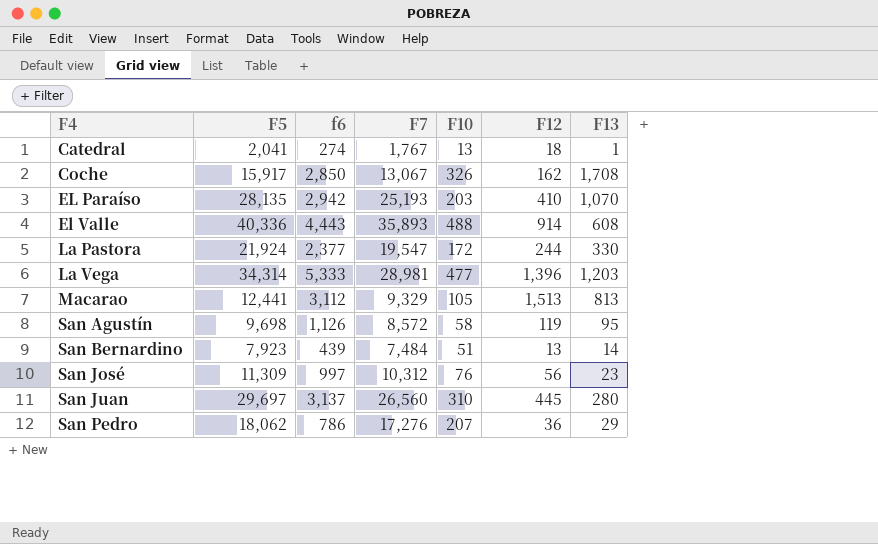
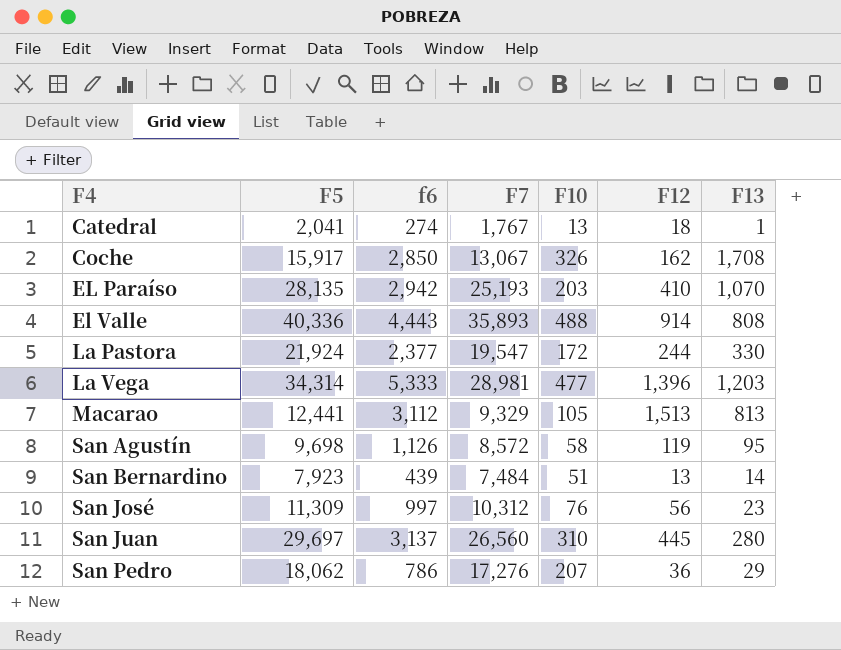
El Valle | F13: 608 -> 808

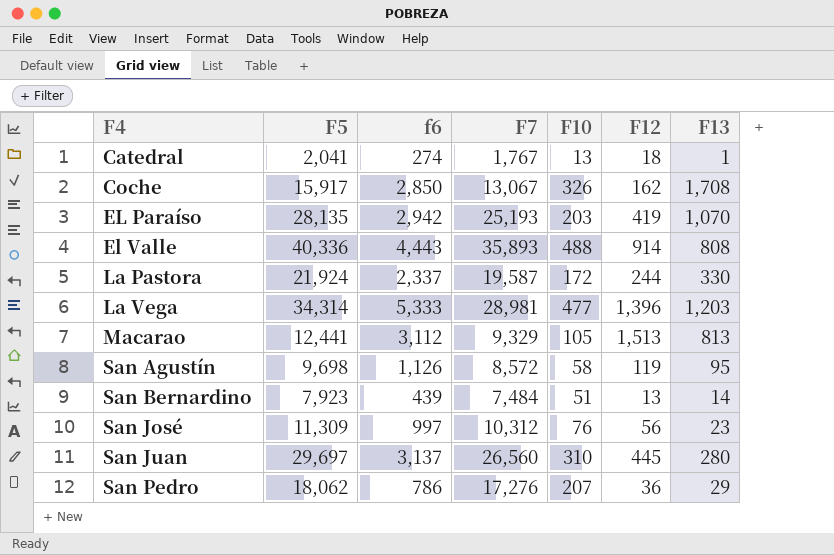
EL Paraíso | F12: 410 -> 419
La Pastora | f6: 2,377 -> 2,337
La Pastora | F7: 19,547 -> 19,587

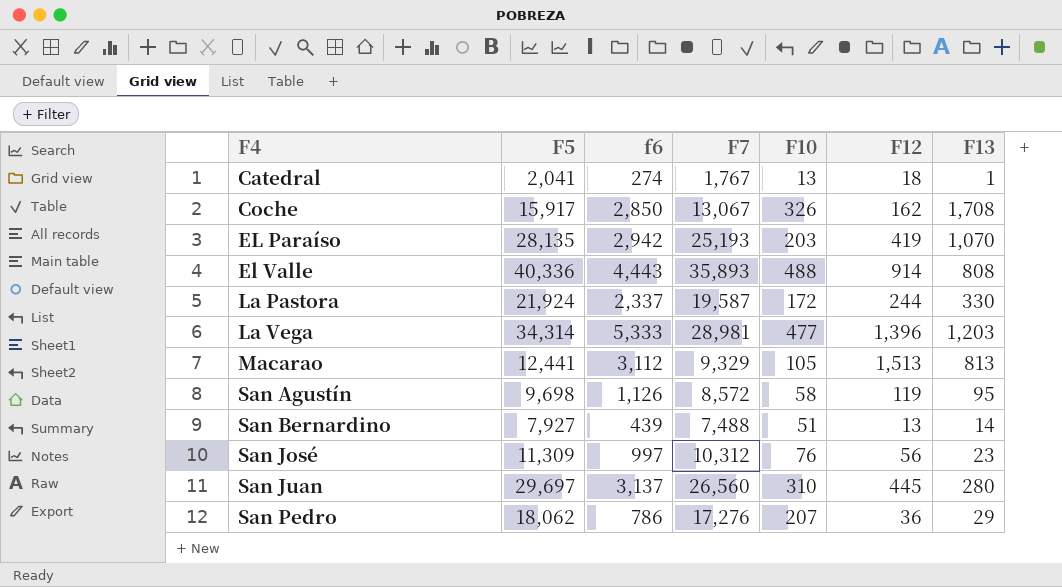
San Bernardino | F5: 7,923 -> 7,927
San Bernardino | F7: 7,484 -> 7,488

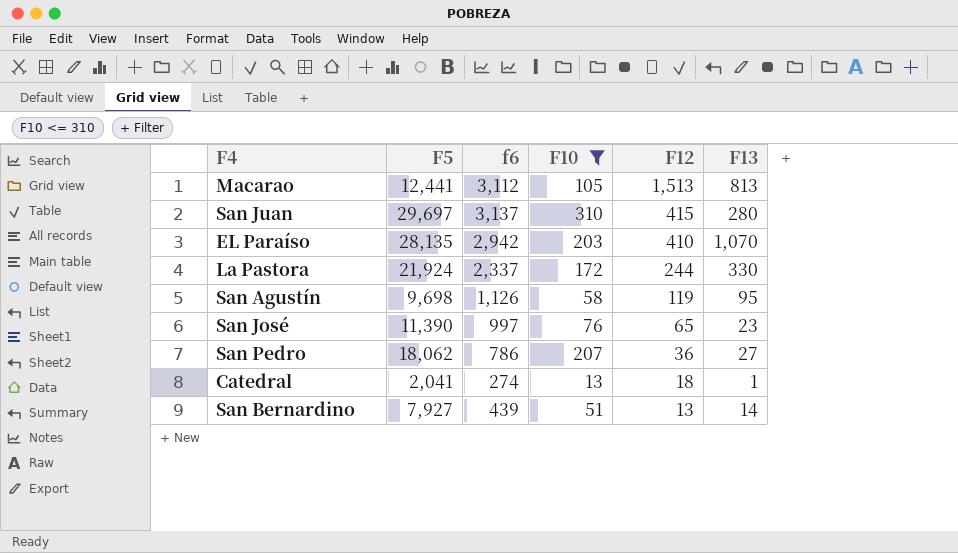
filter: none -> F10 <= 310
row order: F4 ascending -> F12 descending
column F7 | formula: [F5] - [f6] -> none
San Juan | F12: 445 -> 415
EL Paraíso | F12: 419 -> 410
San José | F5: 11,309 -> 11,390
San José | F12: 56 -> 65
San Pedro | F13: 29 -> 27

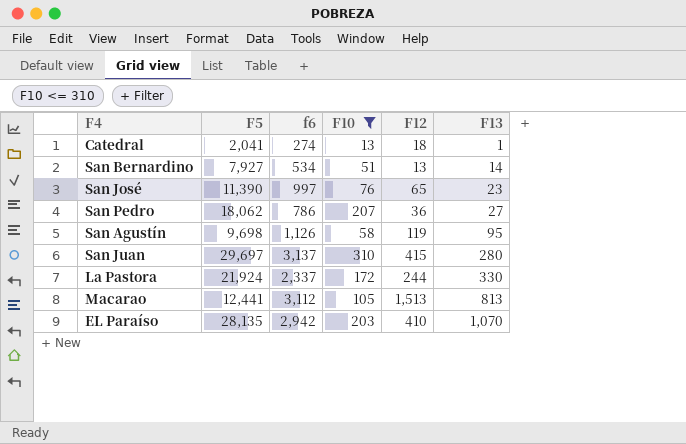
row order: F12 descending -> F13 ascending
San Bernardino | f6: 439 -> 534

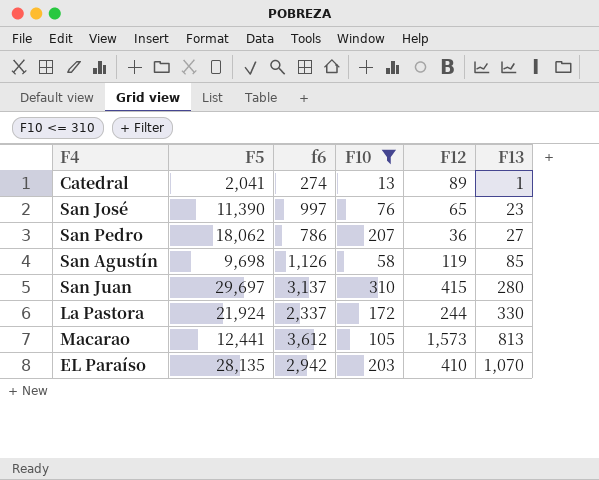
row San Bernardino: 7,927 | 534 | 51 | 13 | 14 -> none
Catedral | F12: 18 -> 89
San Agustín | F13: 95 -> 85
Macarao | f6: 3,112 -> 3,612
Macarao | F12: 1,513 -> 1,573

